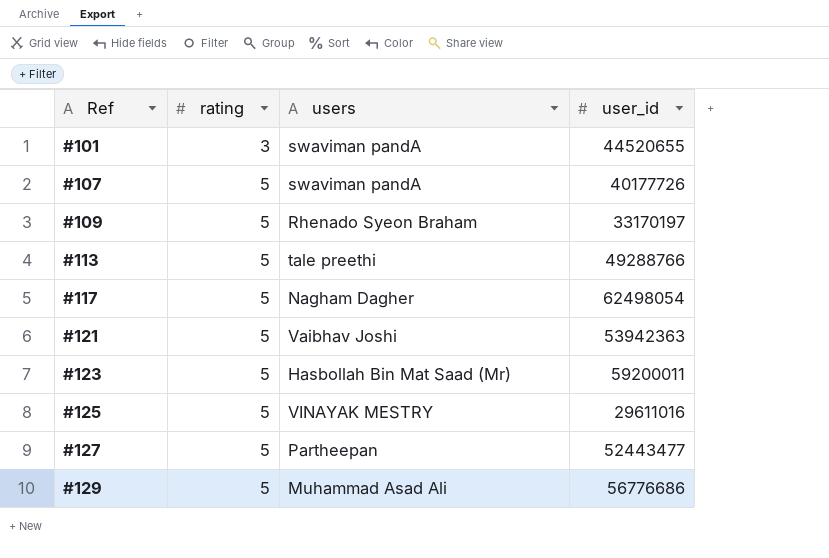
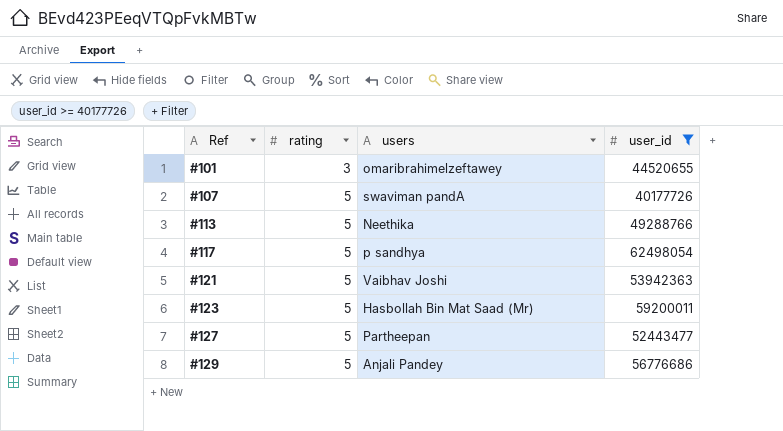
filter: none -> user_id >= 40177726
#101 | users: swaviman pandA -> omaribrahimelzeftawey
#113 | users: tale preethi -> Neethika
#117 | users: Nagham Dagher -> p sandhya
#129 | users: Muhammad Asad Ali -> Anjali Pandey

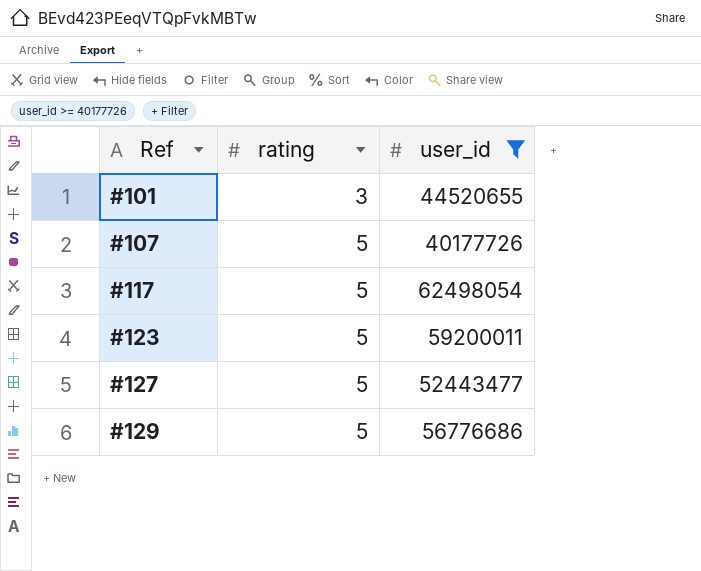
column users | position: 3 -> none
row #113: 5 | Neethika | 49288766 -> none
row #121: 5 | Vaibhav Joshi | 53942363 -> none

